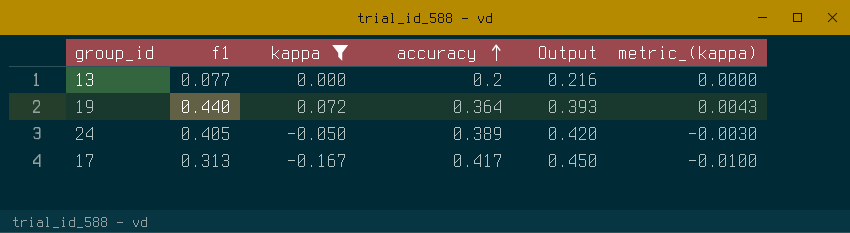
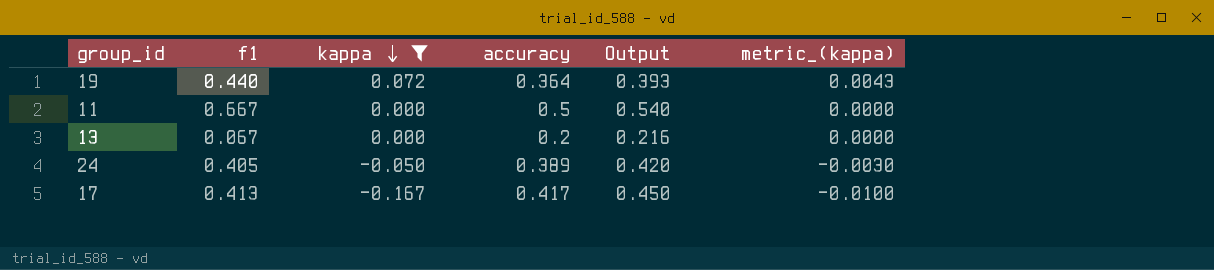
row order: accuracy ascending -> kappa descending
row 11: none -> 0.667 | 0.000 | 0.5 | 0.540 | 0.0000
13 | f1: 0.077 -> 0.067
17 | f1: 0.313 -> 0.413

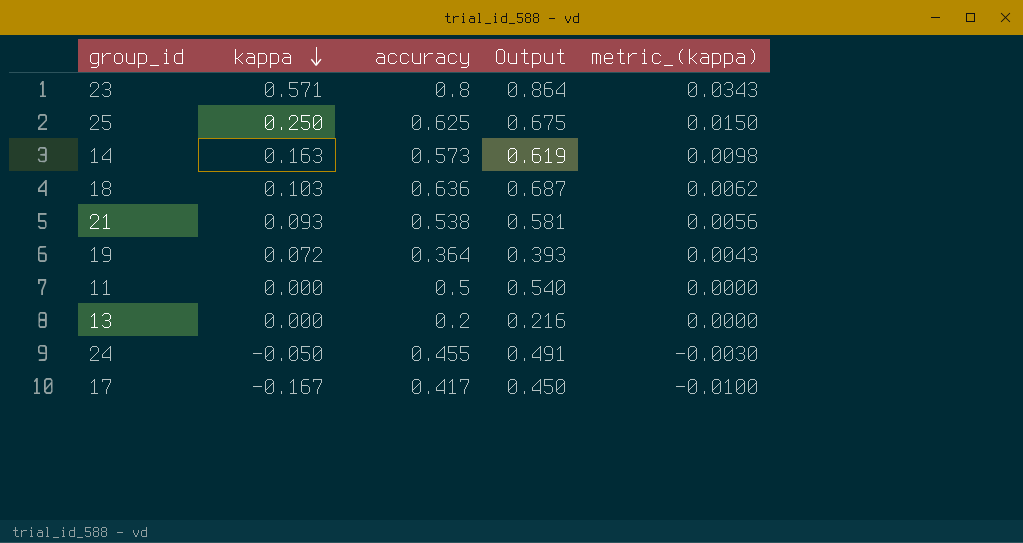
filter: kappa <= 0.072 -> none
column f1 | position: 2 -> none
24 | accuracy: 0.389 -> 0.455
24 | Output: 0.420 -> 0.491

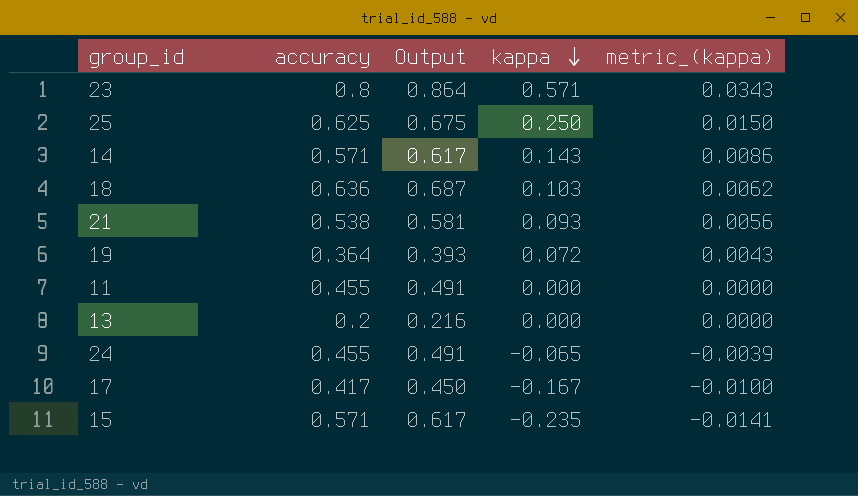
column kappa | position: 2 -> 4
14 | accuracy: 0.573 -> 0.571
14 | Output: 0.619 -> 0.617
14 | kappa: 0.163 -> 0.143
14 | metric_(kappa): 0.0098 -> 0.0086
11 | accuracy: 0.5 -> 0.455
11 | Output: 0.540 -> 0.491
24 | kappa: -0.050 -> -0.065
24 | metric_(kappa): -0.0030 -> -0.0039
row 15: none -> 0.571 | 0.617 | -0.235 | -0.0141

